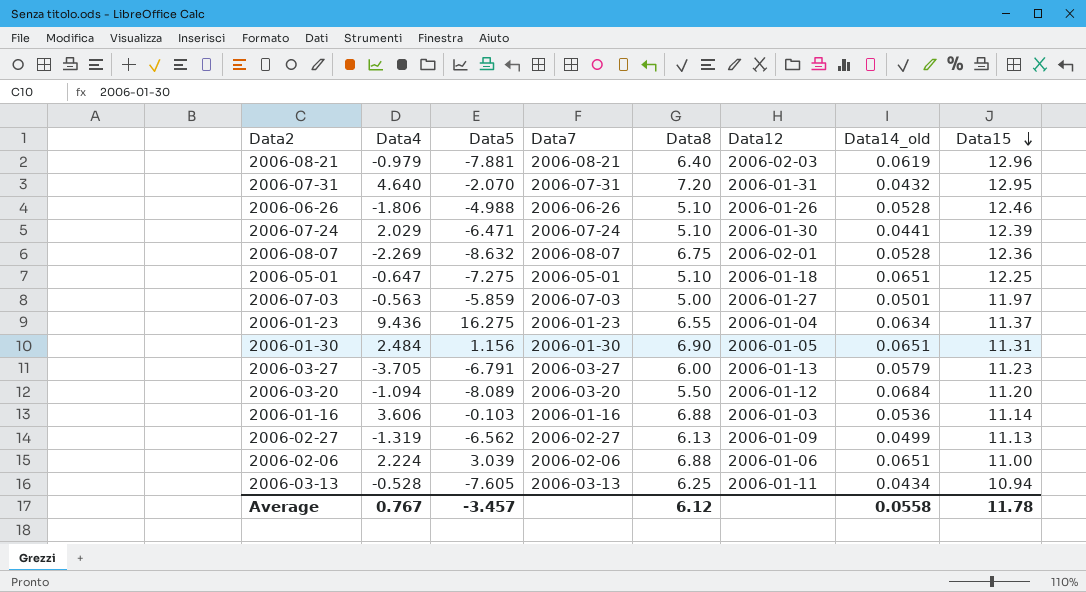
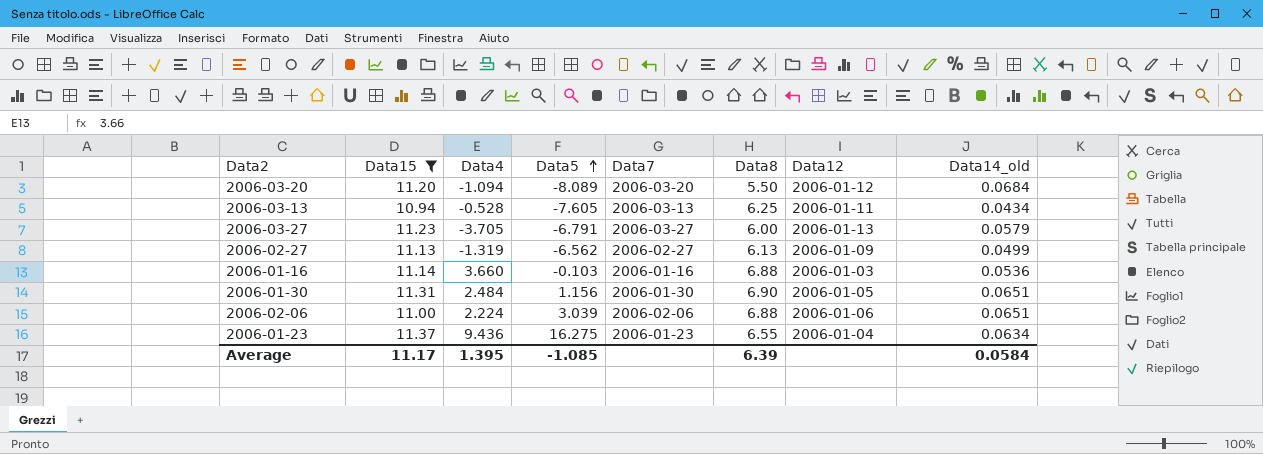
filter: none -> Data15 <= 11.37
row order: Data15 descending -> Data5 ascending
column Data15 | position: 8 -> 2
2006-01-16 | Data4: 3.606 -> 3.660
Average | Data15: 11.78 -> 11.17
Average | Data4: 0.767 -> 1.395
Average | Data5: -3.457 -> -1.085
Average | Data8: 6.12 -> 6.39
Average | Data14_old: 0.0558 -> 0.0584

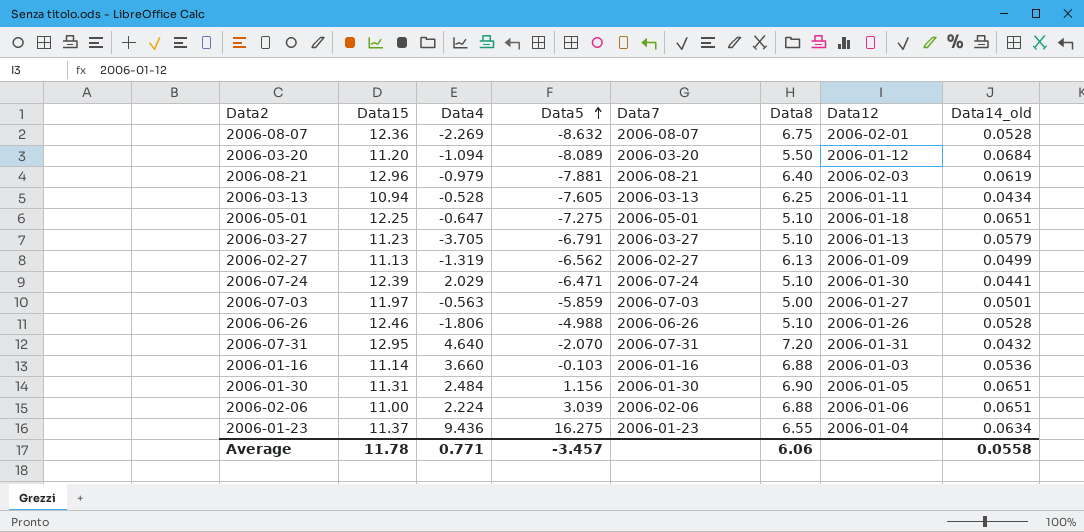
filter: Data15 <= 11.37 -> none
2006-03-27 | Data8: 6.00 -> 5.10
Average | Data15: 11.17 -> 11.78
Average | Data4: 1.395 -> 0.771
Average | Data5: -1.085 -> -3.457
Average | Data8: 6.39 -> 6.06
Average | Data14_old: 0.0584 -> 0.0558

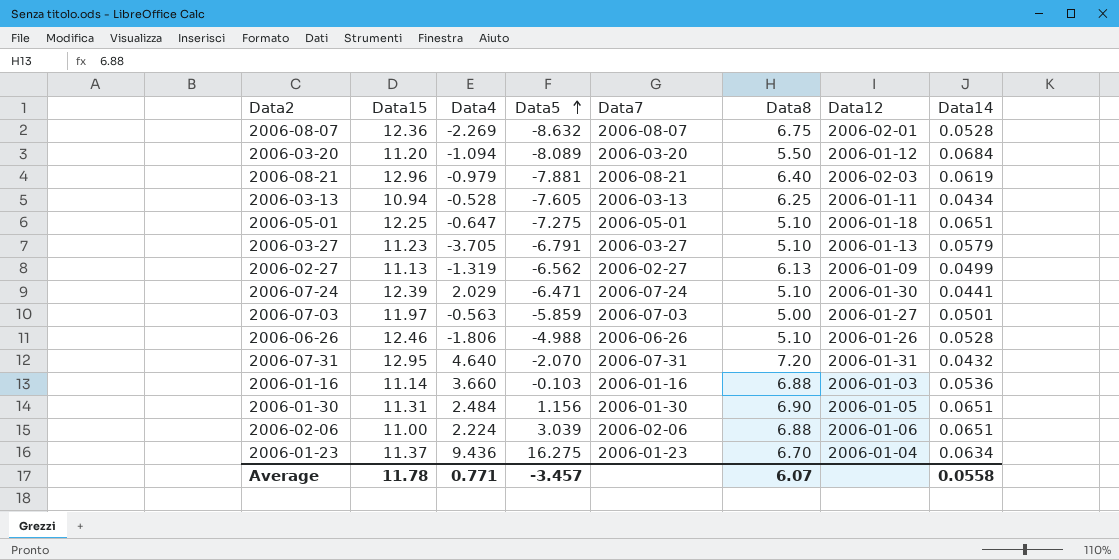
column name: Data14_old -> Data14
2006-01-23 | Data8: 6.55 -> 6.70
Average | Data8: 6.06 -> 6.07

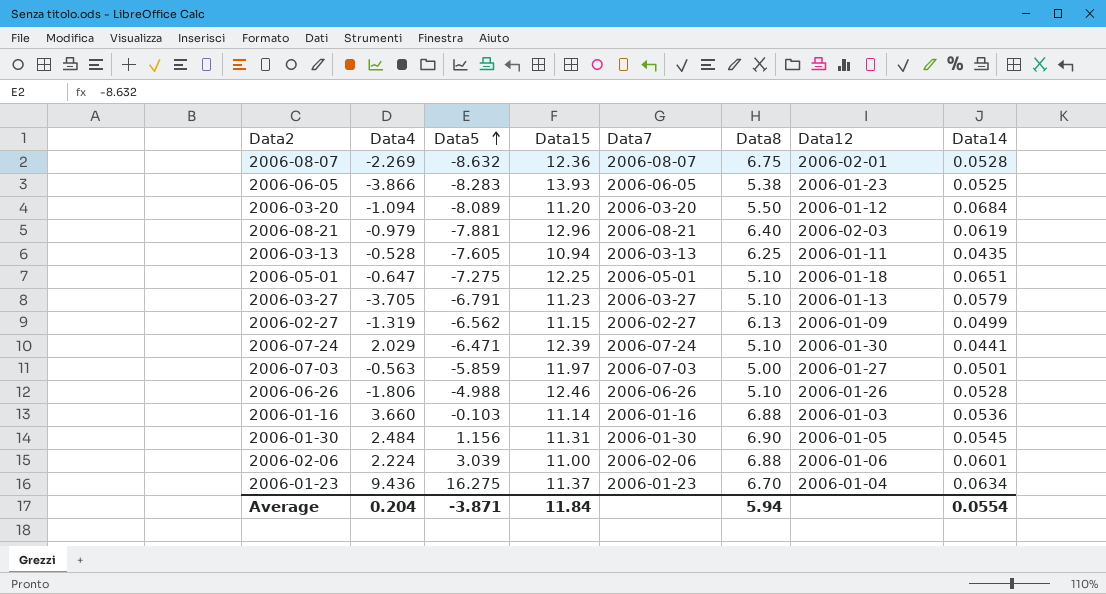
column Data15 | position: 2 -> 4
row 2006-07-31: 12.95 | 4.640 | -2.070 | 2006-07-31 | 7.20 | 2006-01-31 | 0.0432 -> none
row 2006-06-05: none -> -3.866 | -8.283 | 13.93 | 2006-06-05 | 5.38 | 2006-01-23 | 0.0525
2006-03-13 | Data14: 0.0434 -> 0.0435
2006-02-27 | Data15: 11.13 -> 11.15
2006-01-30 | Data14: 0.0651 -> 0.0545
2006-02-06 | Data14: 0.0651 -> 0.0601
Average | Data4: 0.771 -> 0.204
Average | Data5: -3.457 -> -3.871
Average | Data15: 11.78 -> 11.84
Average | Data8: 6.07 -> 5.94
Average | Data14: 0.0558 -> 0.0554

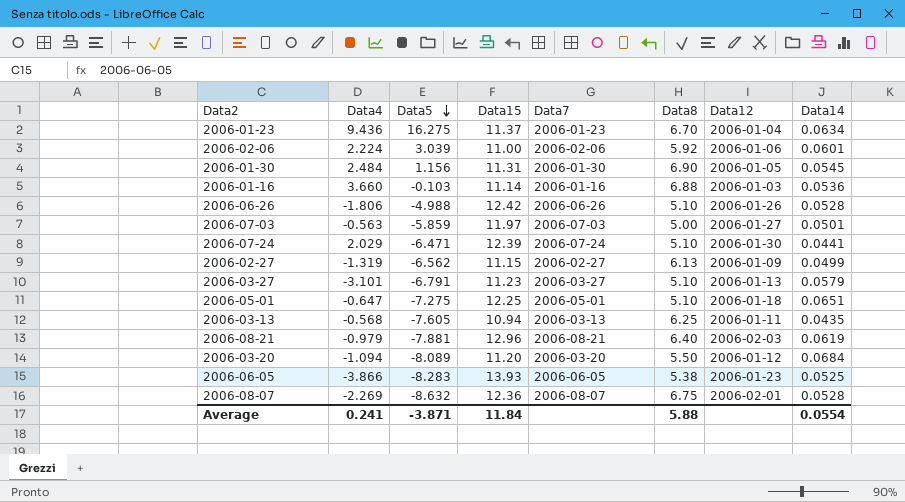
row order: Data5 ascending -> Data5 descending
2006-02-06 | Data8: 6.88 -> 5.92
2006-06-26 | Data15: 12.46 -> 12.42
2006-03-27 | Data4: -3.705 -> -3.101
2006-03-13 | Data4: -0.528 -> -0.568
Average | Data4: 0.204 -> 0.241
Average | Data8: 5.94 -> 5.88

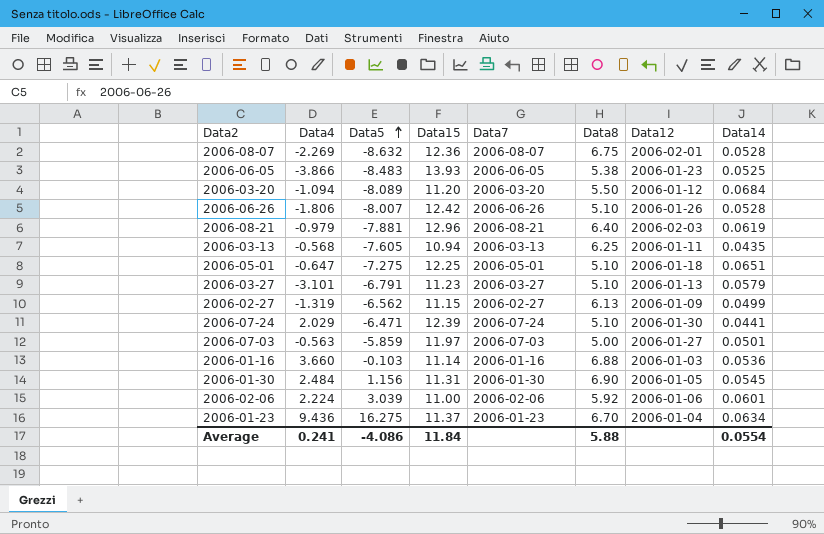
row order: Data5 descending -> Data5 ascending
2006-06-05 | Data5: -8.283 -> -8.483
2006-06-26 | Data5: -4.988 -> -8.007
Average | Data5: -3.871 -> -4.086

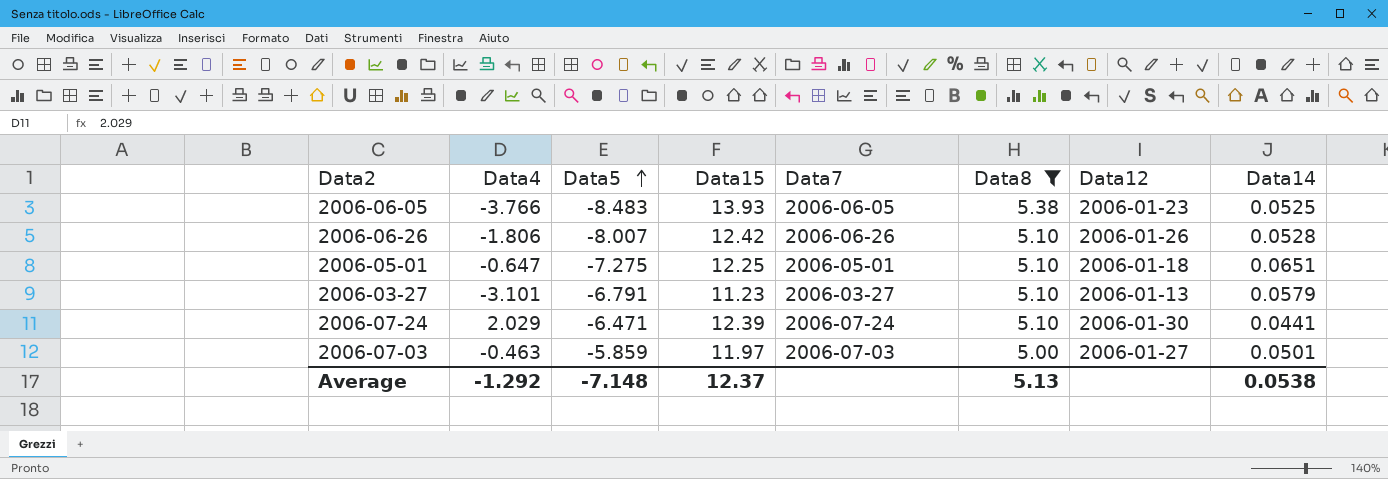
filter: none -> Data8 <= 5.38
2006-06-05 | Data4: -3.866 -> -3.766
2006-07-03 | Data4: -0.563 -> -0.463
Average | Data4: 0.241 -> -1.292
Average | Data5: -4.086 -> -7.148
Average | Data15: 11.84 -> 12.37
Average | Data8: 5.88 -> 5.13
Average | Data14: 0.0554 -> 0.0538

